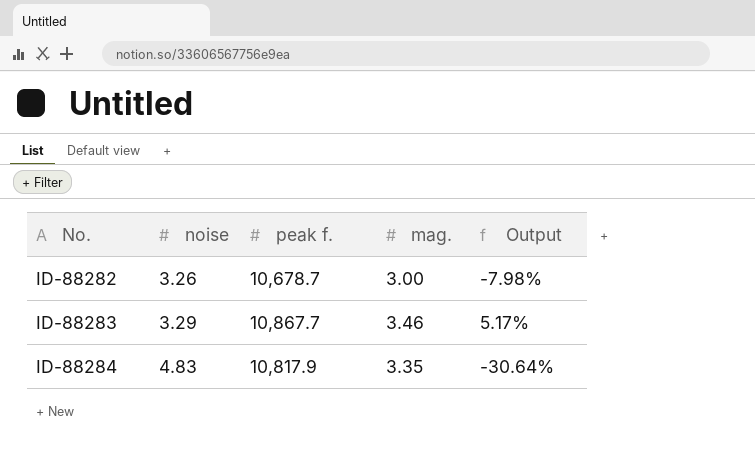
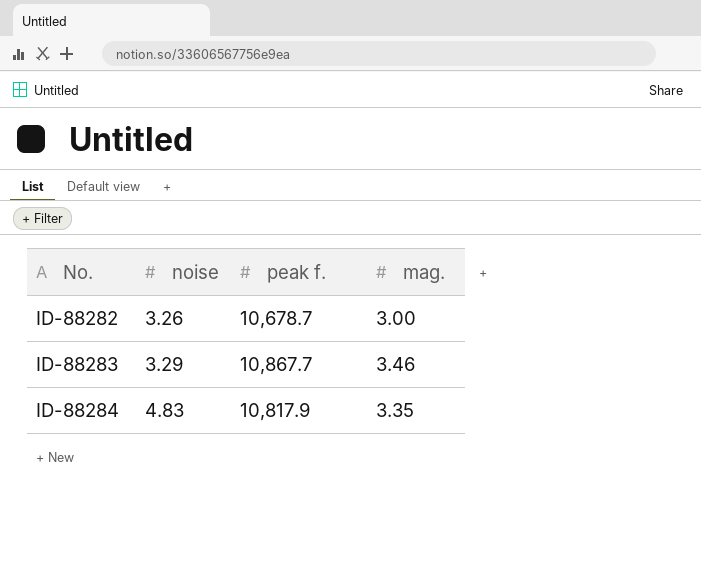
column Output | formula: ([mag.] - [noise]) / [noise] -> none

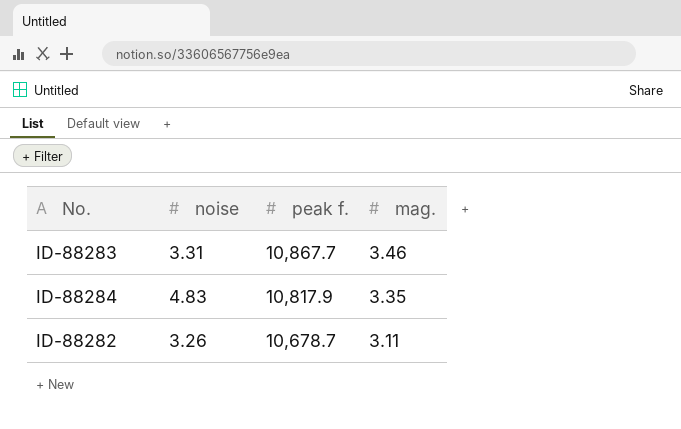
row order: No. ascending -> peak f. descending
ID-88283 | noise: 3.29 -> 3.31
ID-88282 | mag.: 3.00 -> 3.11

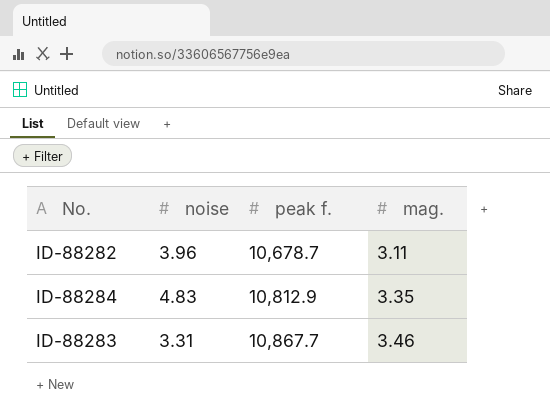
row order: peak f. descending -> peak f. ascending
ID-88282 | noise: 3.26 -> 3.96
ID-88284 | peak f.: 10,817.9 -> 10,812.9

